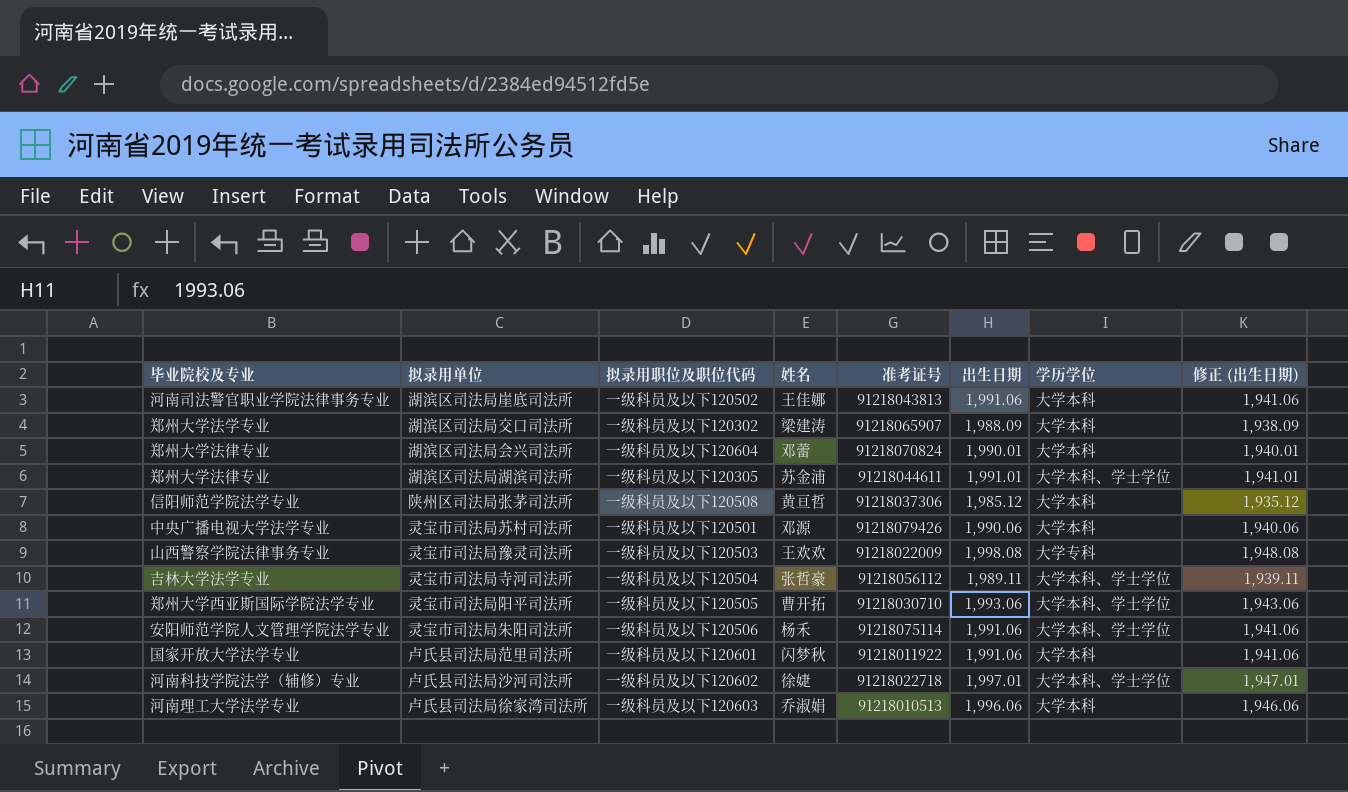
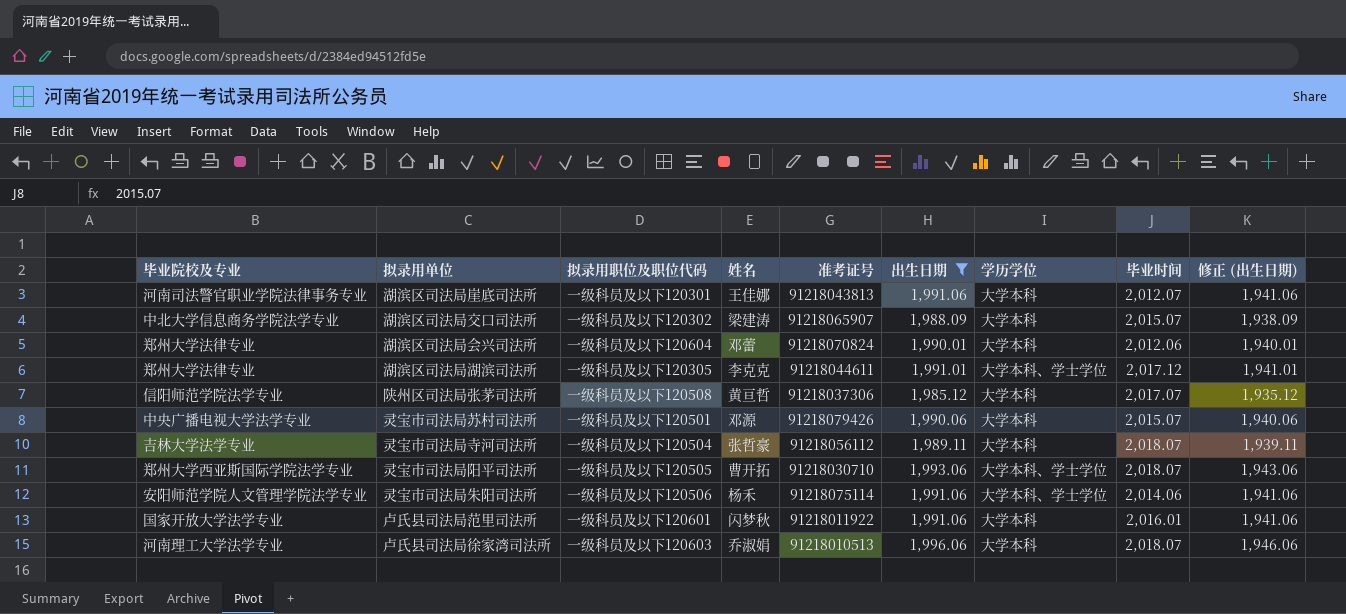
filter: none -> 出生日期 <= 1,996.06
column 毕业时间 | position: none -> 8
湖滨区司法局崖底司法所 | 拟录用职位及职位代码: 一级科员及以下120502 -> 一级科员及以下120301
湖滨区司法局交口司法所 | 毕业院校及专业: 郑州大学法学专业 -> 中北大学信息商务学院法学专业
湖滨区司法局湖滨司法所 | 姓名: 苏金浦 -> 李克克
灵宝市司法局寺河司法所 | 学历学位: 大学本科、学士学位 -> 大学本科

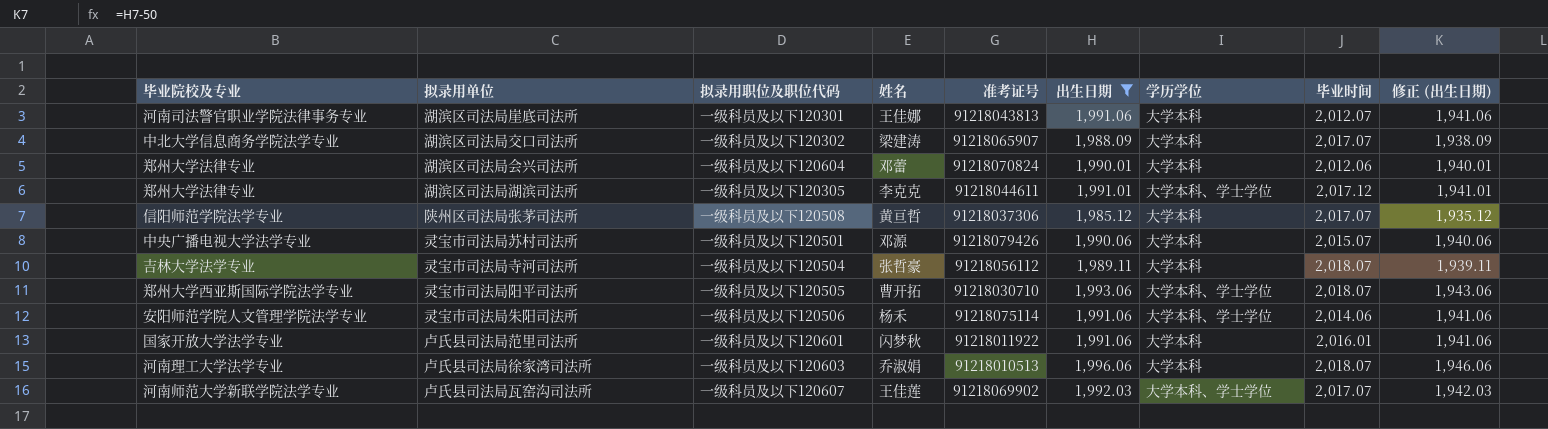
湖滨区司法局交口司法所 | 毕业时间: 2,015.07 -> 2,017.07
row 卢氏县司法局瓦窑沟司法所: none -> 河南师范大学新联学院法学专业 | 一级科员及以下120607 | 王佳莲 | 91218069902 | 1,992.03 | 大学本科、学士学位 | 2,017.07 | 1,942.03

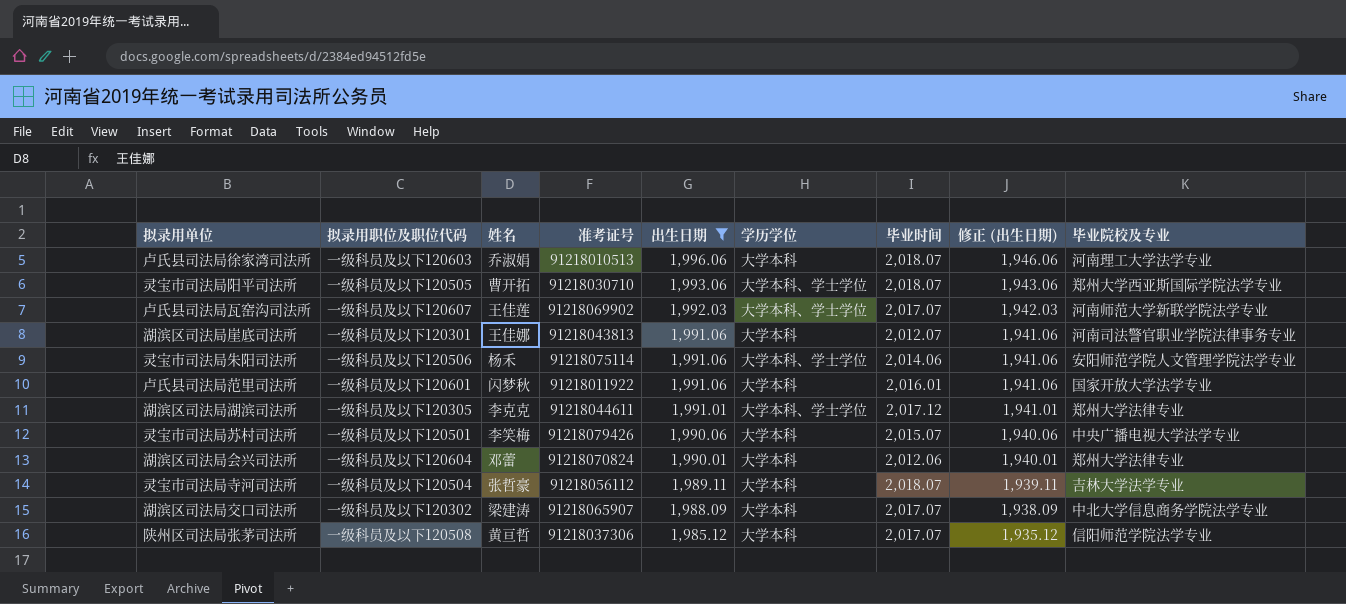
row order: none -> 出生日期 descending
column 毕业院校及专业 | position: 1 -> 9
灵宝市司法局苏村司法所 | 姓名: 邓源 -> 李笑梅

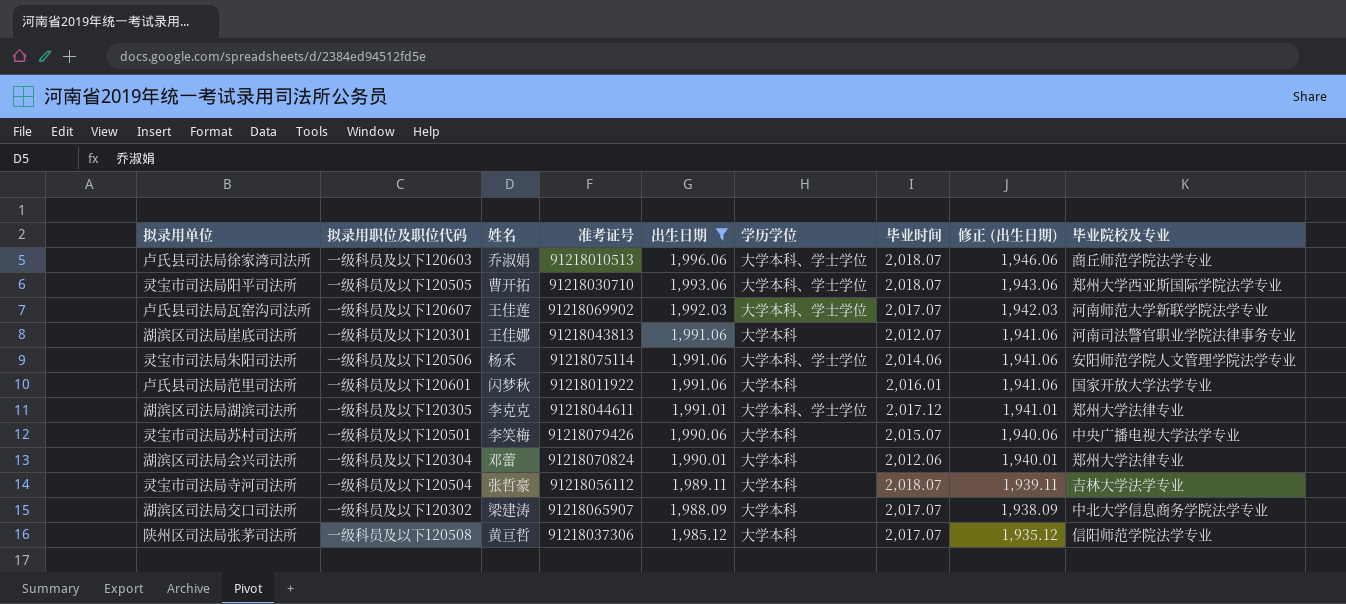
卢氏县司法局徐家湾司法所 | 学历学位: 大学本科 -> 大学本科、学士学位
卢氏县司法局徐家湾司法所 | 毕业院校及专业: 河南理工大学法学专业 -> 商丘师范学院法学专业
湖滨区司法局会兴司法所 | 拟录用职位及职位代码: 一级科员及以下120604 -> 一级科员及以下120304

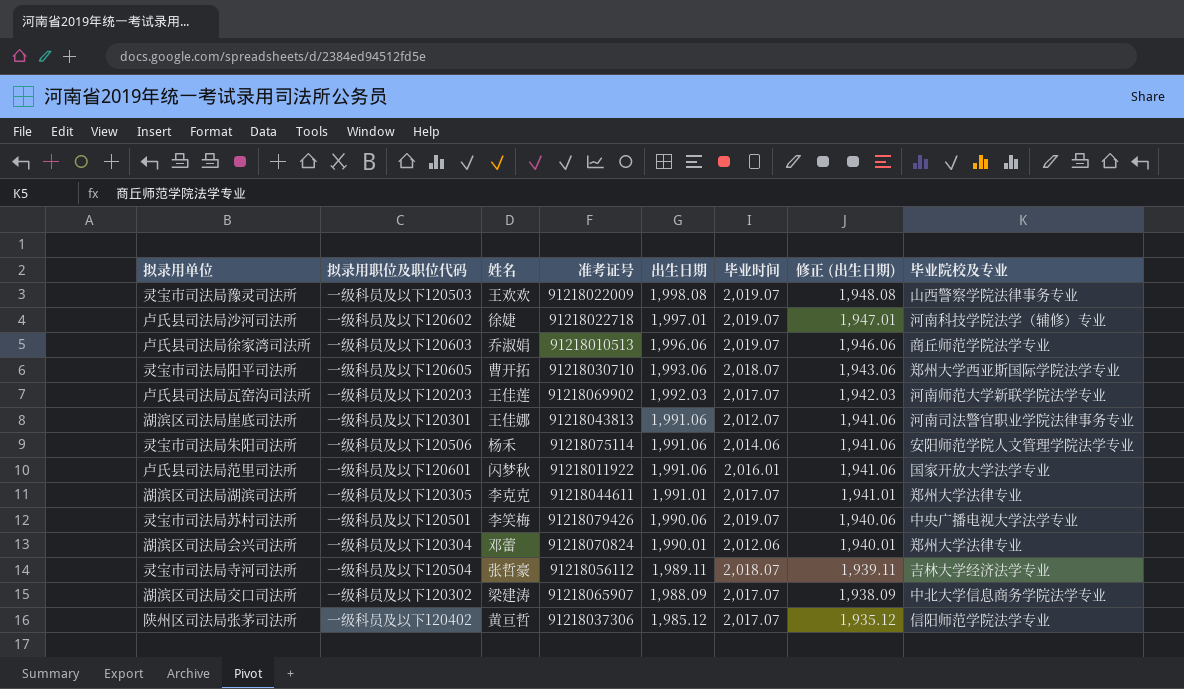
filter: 出生日期 <= 1,996.06 -> none
column 学历学位 | position: 6 -> none
卢氏县司法局徐家湾司法所 | 毕业时间: 2,018.07 -> 2,019.07
灵宝市司法局阳平司法所 | 拟录用职位及职位代码: 一级科员及以下120505 -> 一级科员及以下120605
卢氏县司法局瓦窑沟司法所 | 拟录用职位及职位代码: 一级科员及以下120607 -> 一级科员及以下120203
湖滨区司法局湖滨司法所 | 毕业时间: 2,017.12 -> 2,017.07
灵宝市司法局苏村司法所 | 毕业时间: 2,015.07 -> 2,019.07
灵宝市司法局寺河司法所 | 毕业院校及专业: 吉林大学法学专业 -> 吉林大学经济法学专业
陕州区司法局张茅司法所 | 拟录用职位及职位代码: 一级科员及以下120508 -> 一级科员及以下120402

